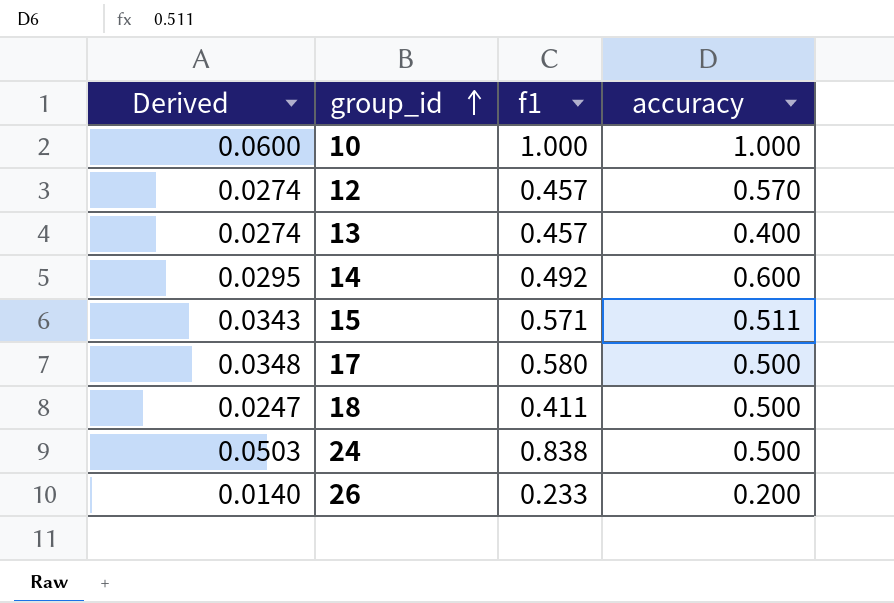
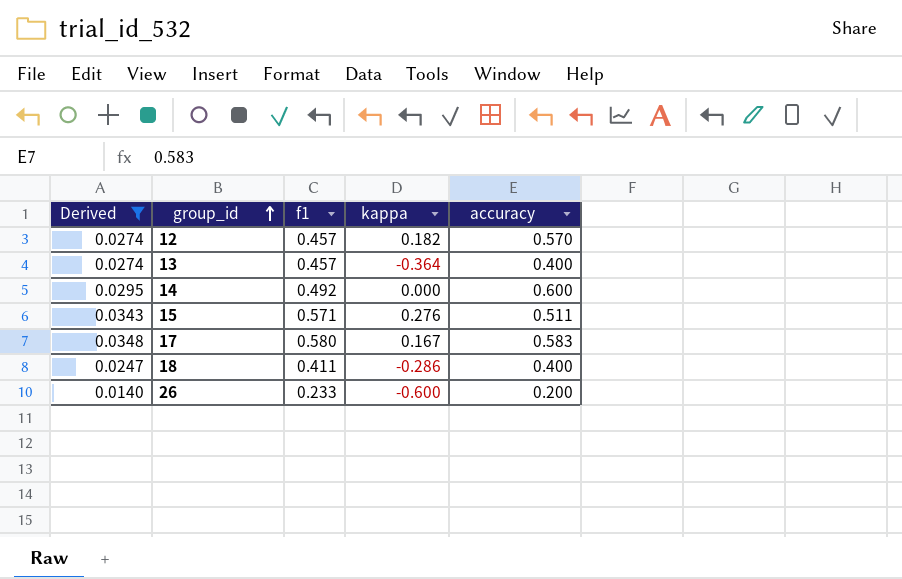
filter: none -> Derived <= 0.0348
column kappa | position: none -> 4
17 | accuracy: 0.500 -> 0.583
18 | accuracy: 0.500 -> 0.400

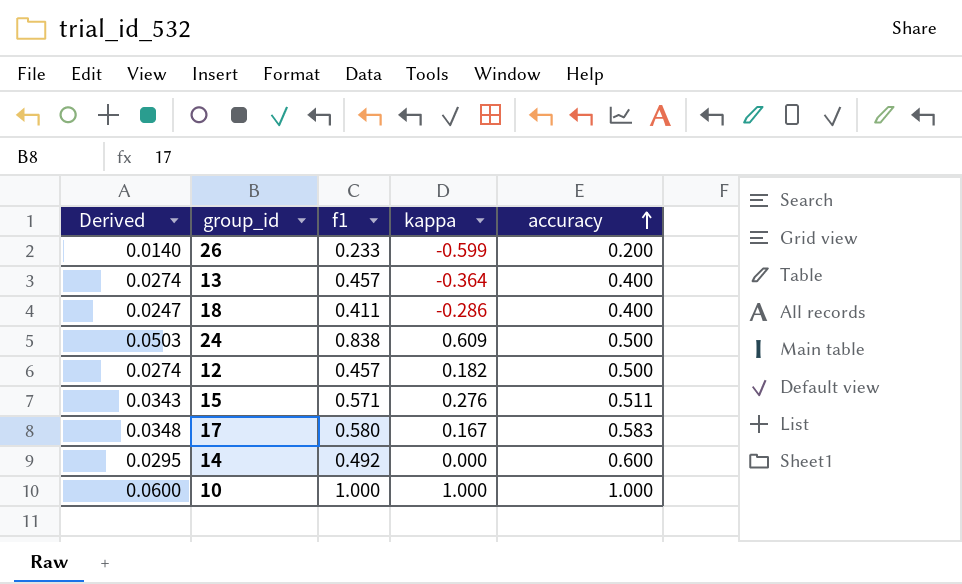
filter: Derived <= 0.0348 -> none
row order: group_id ascending -> accuracy ascending
26 | kappa: -0.600 -> -0.599
12 | accuracy: 0.570 -> 0.500

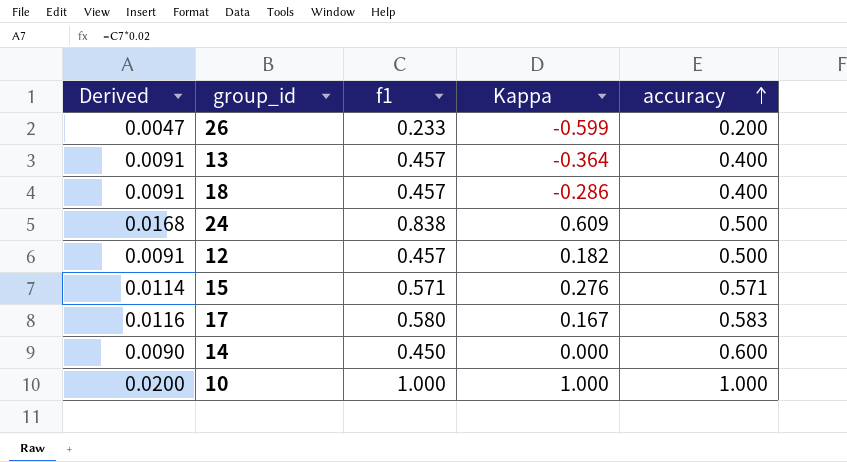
column Derived | formula: [f1] * 0.06 -> [f1] * 0.02
column name: kappa -> Kappa
18 | f1: 0.411 -> 0.457
15 | accuracy: 0.511 -> 0.571
14 | f1: 0.492 -> 0.450

